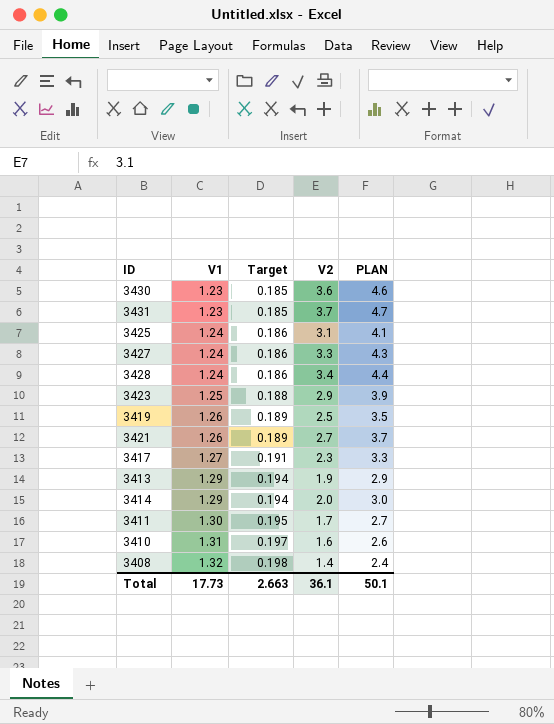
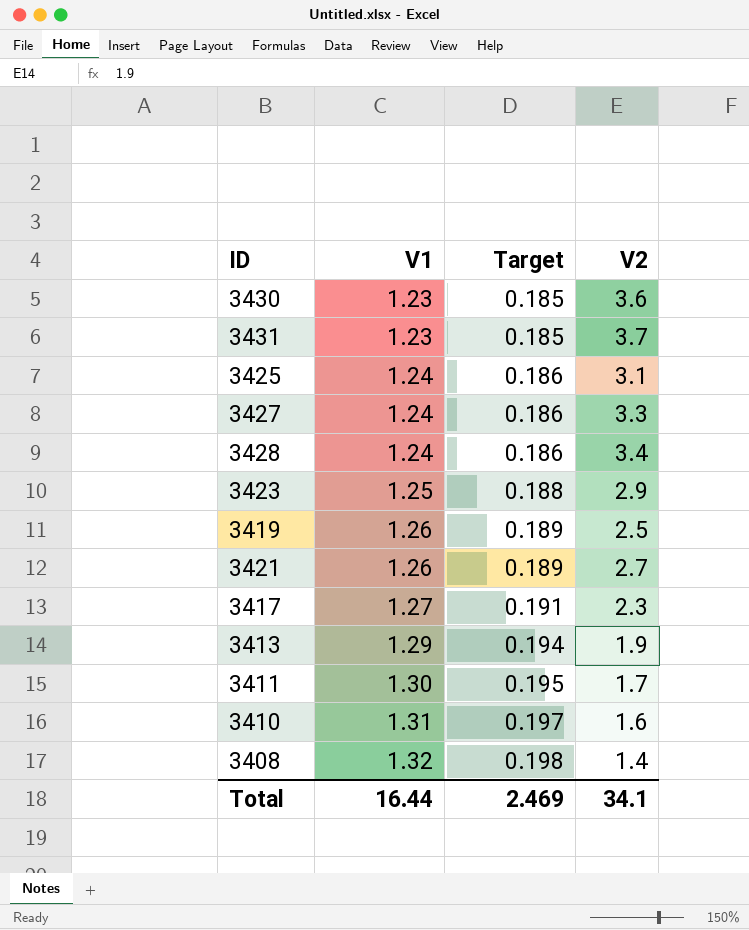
column PLAN | formula: [V2] + 1 -> none
row 3414: 1.29 | 0.194 | 2.0 | 3.0 -> none
Total | V1: 17.73 -> 16.44
Total | Target: 2.663 -> 2.469
Total | V2: 36.1 -> 34.1

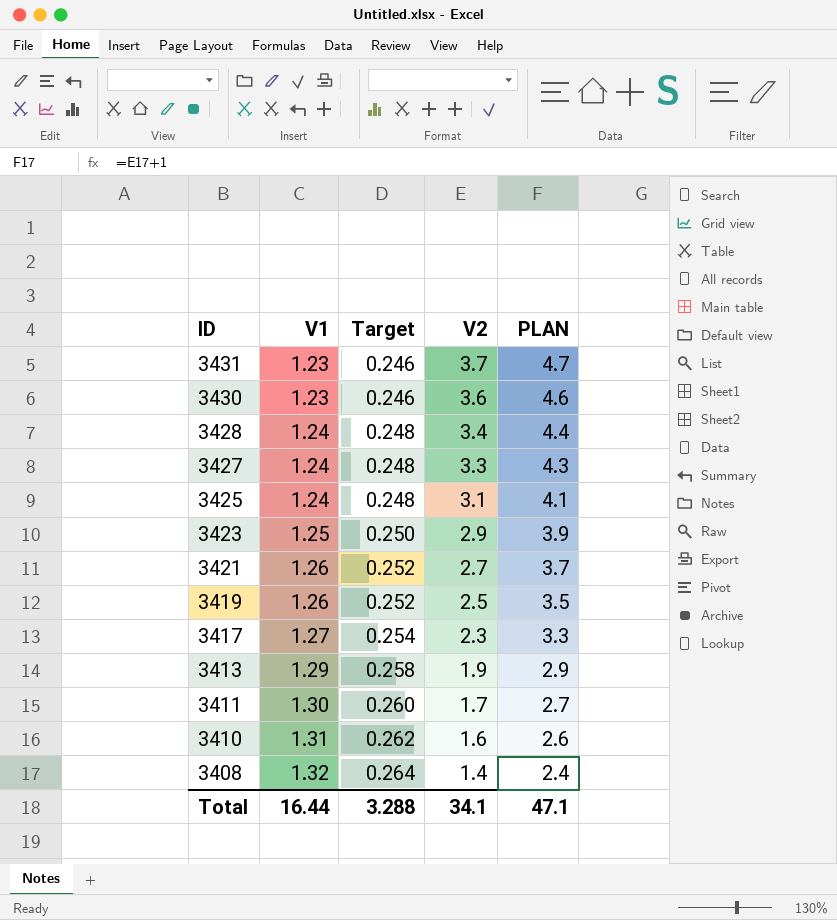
row order: V1 ascending -> ID descending
column Target | formula: [V1] * 0.15 -> [V1] * 0.2
column PLAN | formula: none -> [V2] + 1
Total | Target: 2.469 -> 3.288

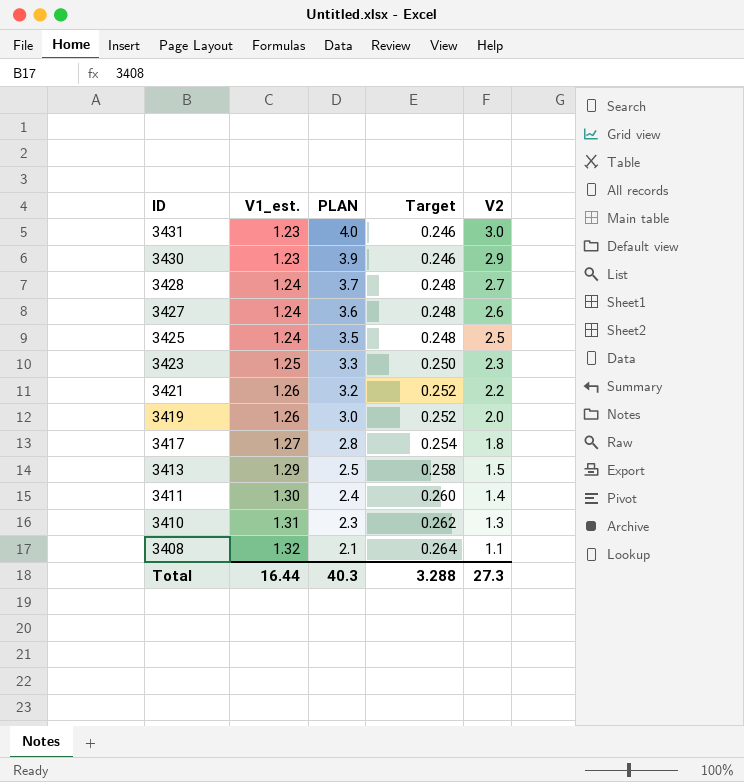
column name: V1 -> V1_est.
column PLAN | position: 5 -> 3
3431 | PLAN: 4.7 -> 4.0
3431 | V2: 3.7 -> 3.0
3430 | PLAN: 4.6 -> 3.9
3430 | V2: 3.6 -> 2.9
3428 | PLAN: 4.4 -> 3.7
3428 | V2: 3.4 -> 2.7
3427 | PLAN: 4.3 -> 3.6
3427 | V2: 3.3 -> 2.6
3425 | PLAN: 4.1 -> 3.5
3425 | V2: 3.1 -> 2.5
3423 | PLAN: 3.9 -> 3.3
3423 | V2: 2.9 -> 2.3
3421 | PLAN: 3.7 -> 3.2
3421 | V2: 2.7 -> 2.2
3419 | PLAN: 3.5 -> 3.0
3419 | V2: 2.5 -> 2.0
3417 | PLAN: 3.3 -> 2.8
3417 | V2: 2.3 -> 1.8
3413 | PLAN: 2.9 -> 2.5
3413 | V2: 1.9 -> 1.5
3411 | PLAN: 2.7 -> 2.4
3411 | V2: 1.7 -> 1.4
3410 | PLAN: 2.6 -> 2.3
3410 | V2: 1.6 -> 1.3
3408 | PLAN: 2.4 -> 2.1
3408 | V2: 1.4 -> 1.1
Total | PLAN: 47.1 -> 40.3
Total | V2: 34.1 -> 27.3

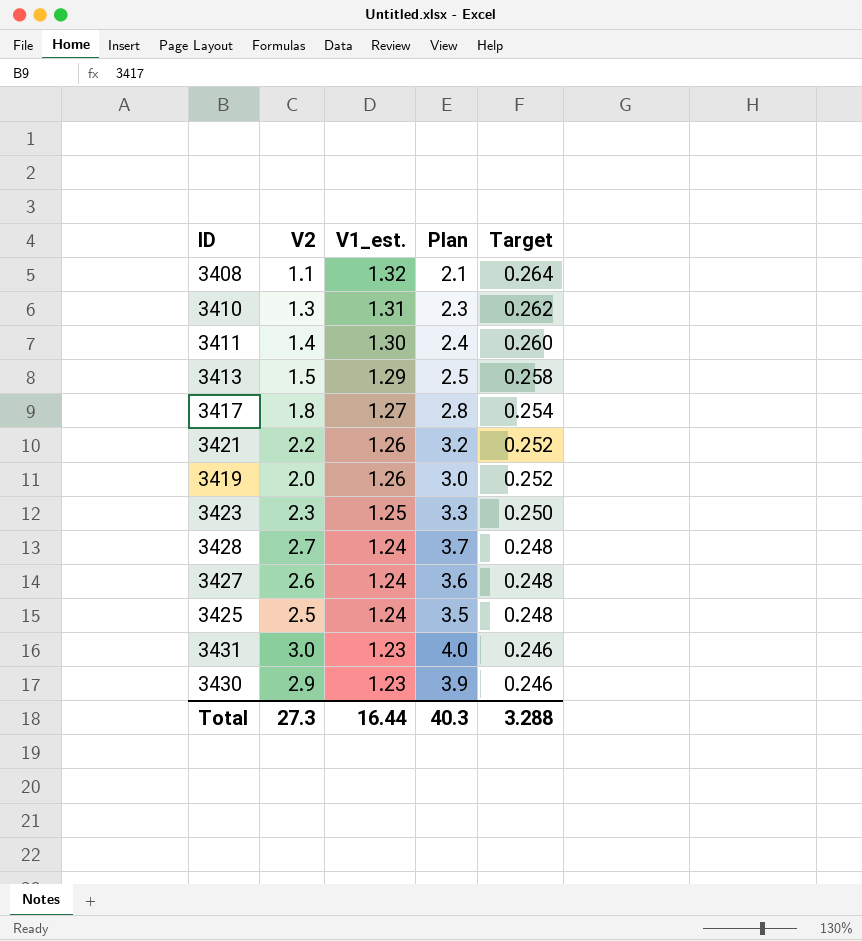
row order: ID descending -> V1_est. descending
column V2 | position: 5 -> 2
column name: PLAN -> Plan

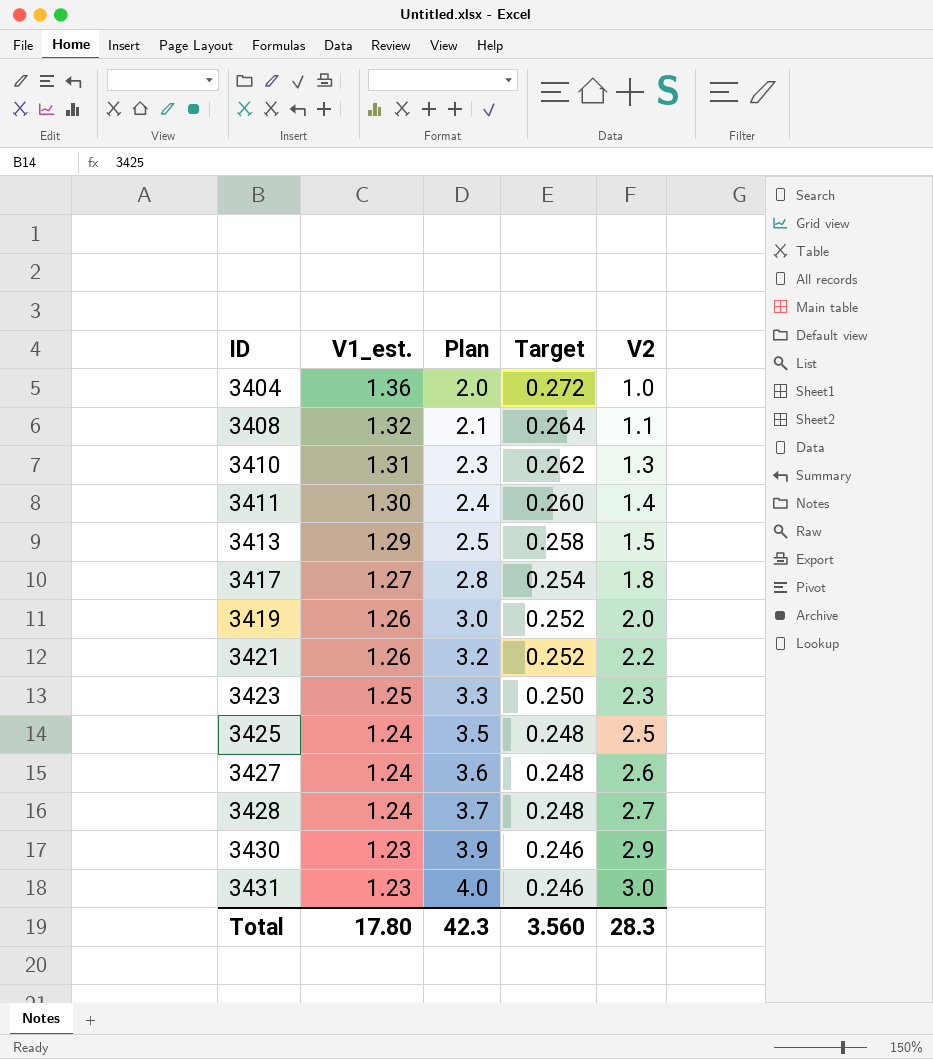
row order: V1_est. descending -> ID ascending
column V2 | position: 2 -> 5
row 3404: none -> 1.36 | 2.0 | 0.272 | 1.0
Total | V1_est.: 16.44 -> 17.80
Total | Plan: 40.3 -> 42.3
Total | Target: 3.288 -> 3.560
Total | V2: 27.3 -> 28.3

